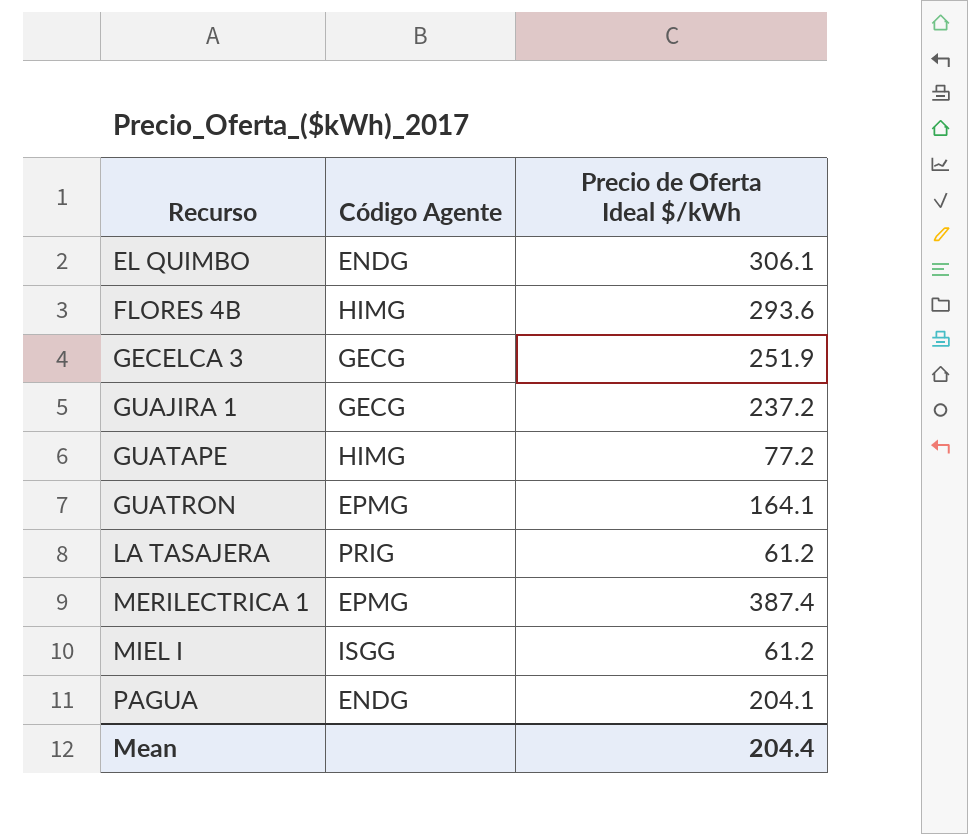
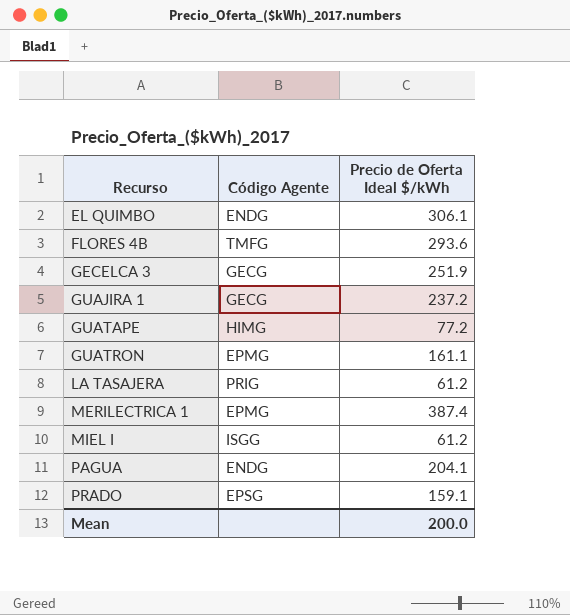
FLORES 4B | Código Agente: HIMG -> TMFG
GUATRON | Precio de Oferta Ideal $/kWh: 164.1 -> 161.1
row PRADO: none -> EPSG | 159.1
Mean | Precio de Oferta Ideal $/kWh: 204.4 -> 200.0

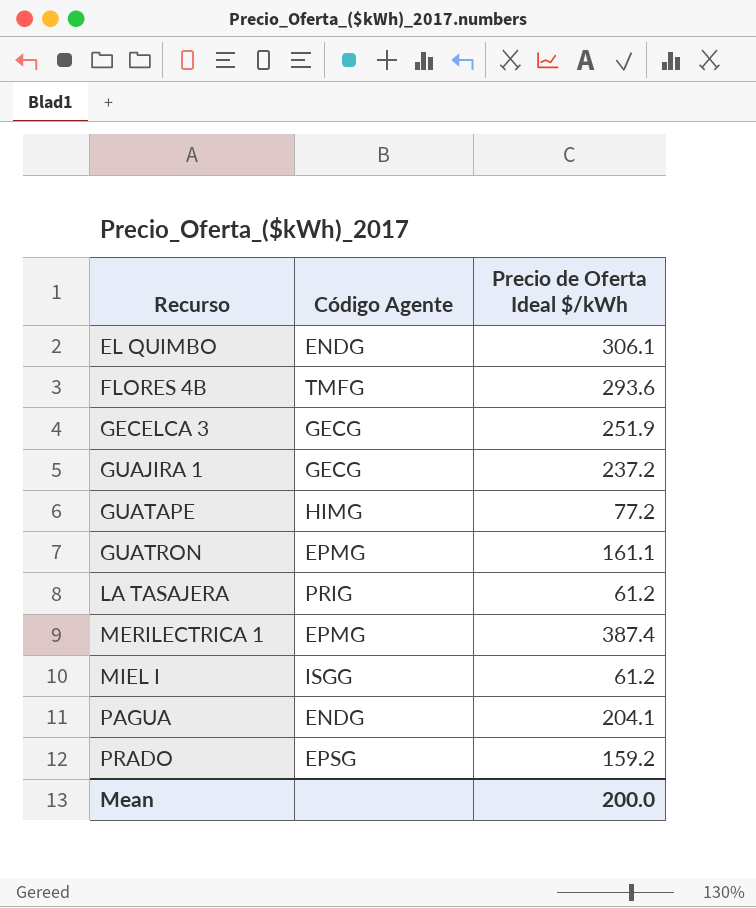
PRADO | Precio de Oferta Ideal $/kWh: 159.1 -> 159.2

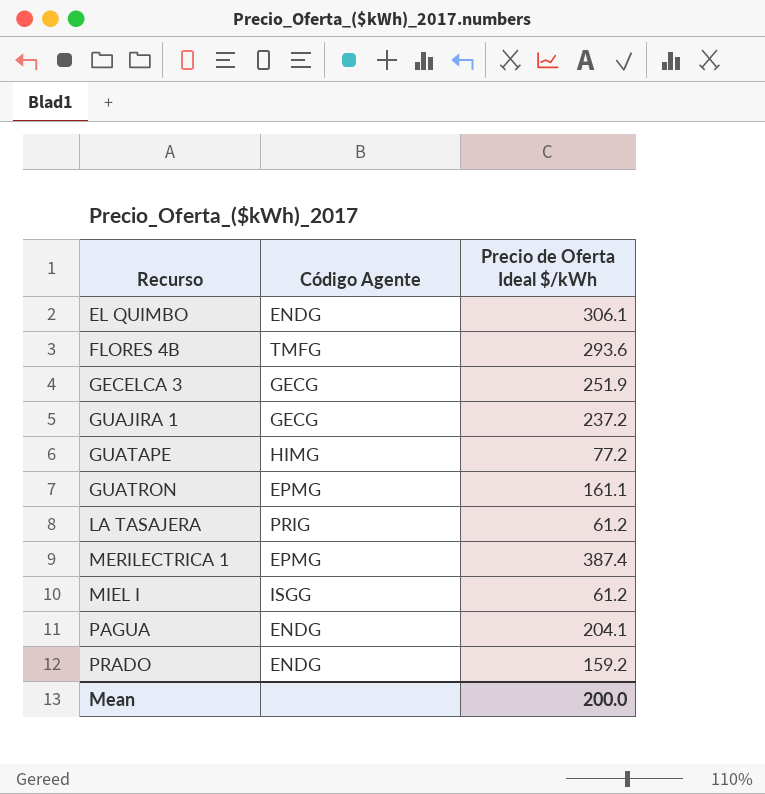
PRADO | Código Agente: EPSG -> ENDG

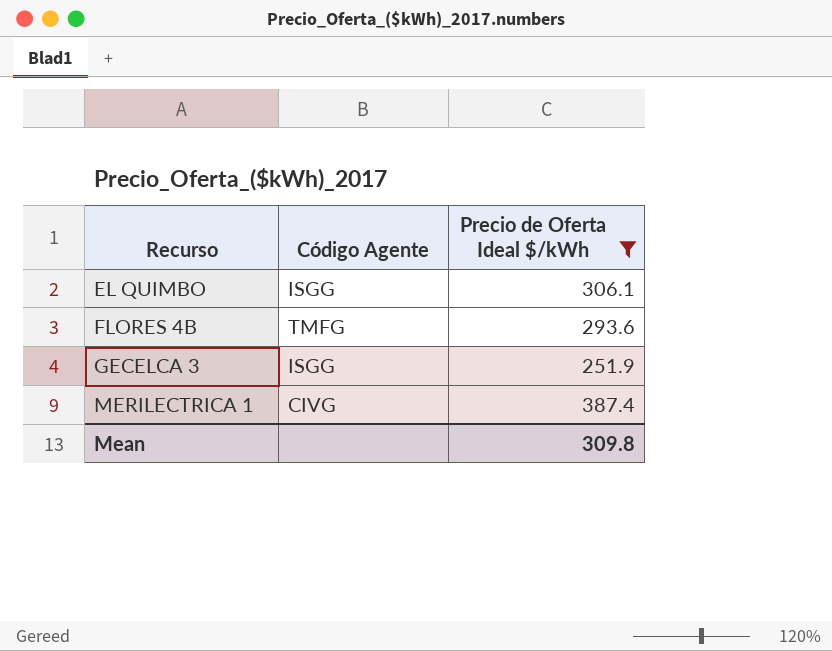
filter: none -> Precio de Oferta Ideal $/kWh >= 251.9
EL QUIMBO | Código Agente: ENDG -> ISGG
GECELCA 3 | Código Agente: GECG -> ISGG
MERILECTRICA 1 | Código Agente: EPMG -> CIVG
Mean | Precio de Oferta Ideal $/kWh: 200.0 -> 309.8

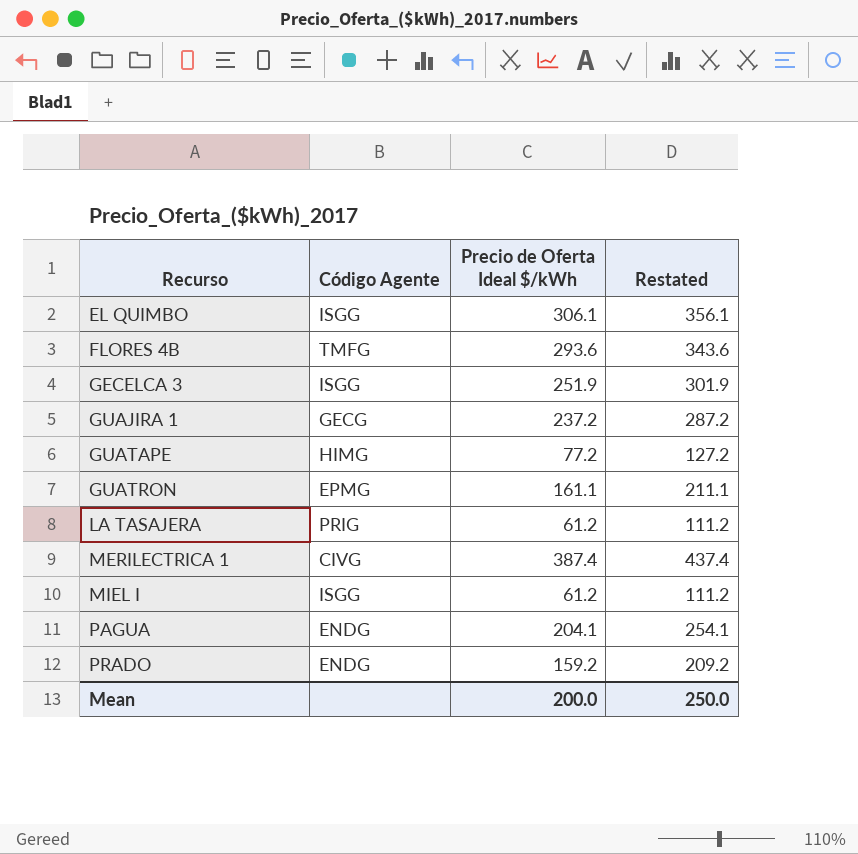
filter: Precio de Oferta Ideal $/kWh >= 251.9 -> none
column Restated | formula: none -> [Precio de Oferta Ideal $/kWh] + 50
Mean | Precio de Oferta Ideal $/kWh: 309.8 -> 200.0

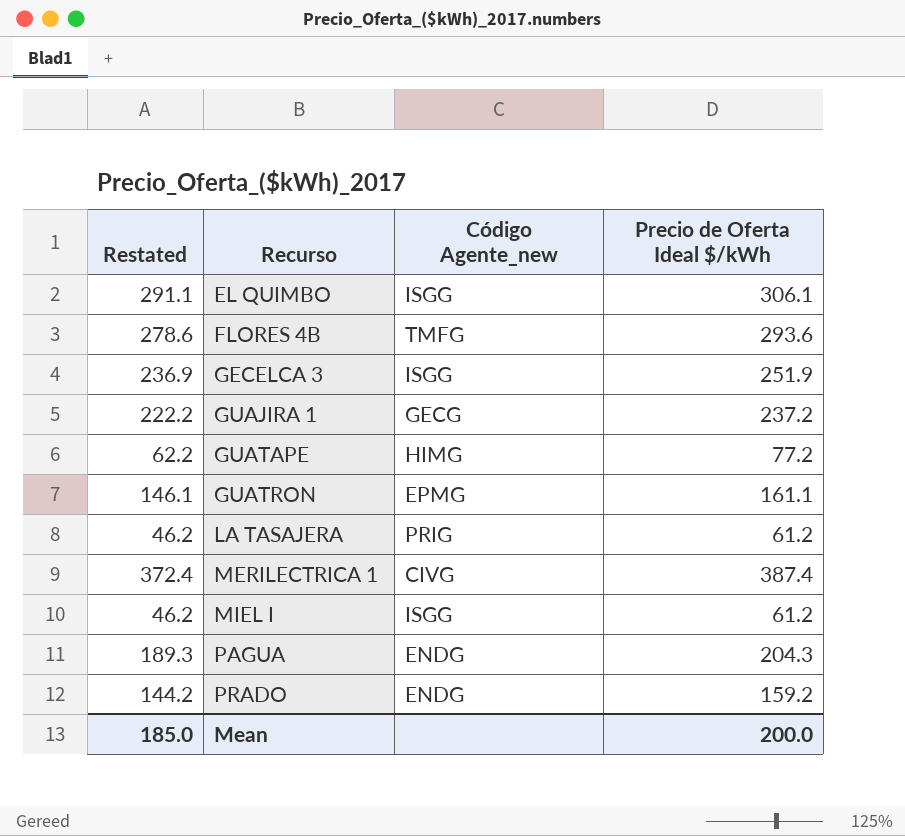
column Restated | formula: [Precio de Oferta Ideal $/kWh] + 50 -> [Precio de Oferta Ideal $/kWh] - 15
column Restated | position: 4 -> 1
column name: Código Agente -> Código Agente_new
PAGUA | Precio de Oferta Ideal $/kWh: 204.1 -> 204.3
Mean | Restated: 250.0 -> 185.0

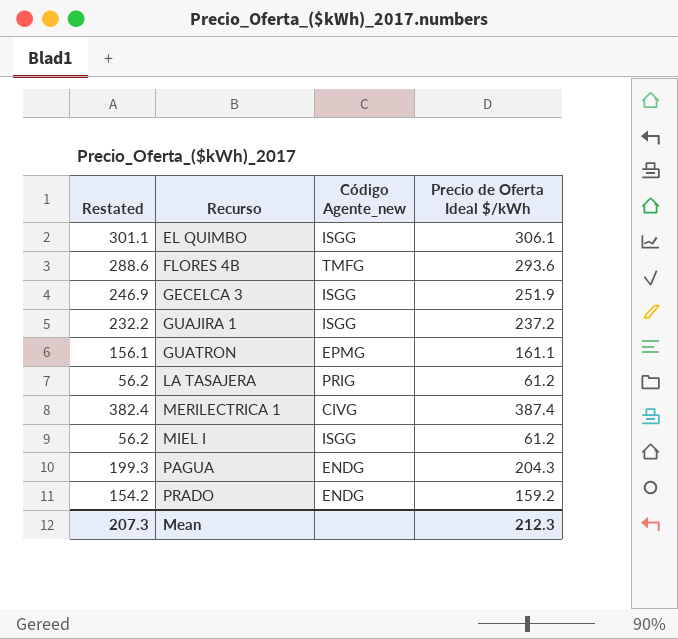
column Restated | formula: [Precio de Oferta Ideal $/kWh] - 15 -> [Precio de Oferta Ideal $/kWh] - 5
row GUATAPE: 62.2 | HIMG | 77.2 -> none
GUAJIRA 1 | Código Agente_new: GECG -> ISGG
Mean | Restated: 185.0 -> 207.3
Mean | Precio de Oferta Ideal $/kWh: 200.0 -> 212.3

